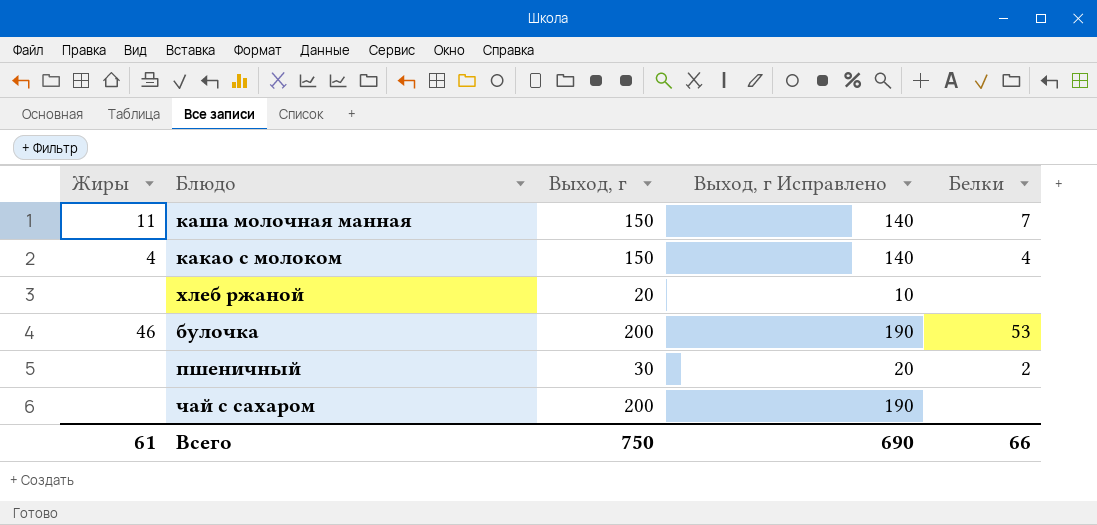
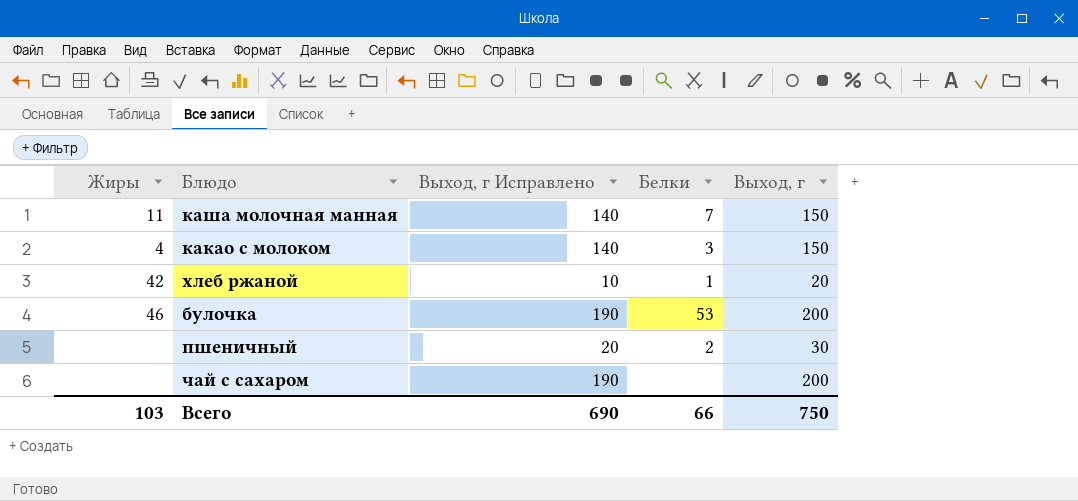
column Выход, г | position: 3 -> 5
какао с молоком | Белки: 4 -> 3
хлеб ржаной | Жиры: none -> 42
хлеб ржаной | Белки: none -> 1
Всего | Жиры: 61 -> 103

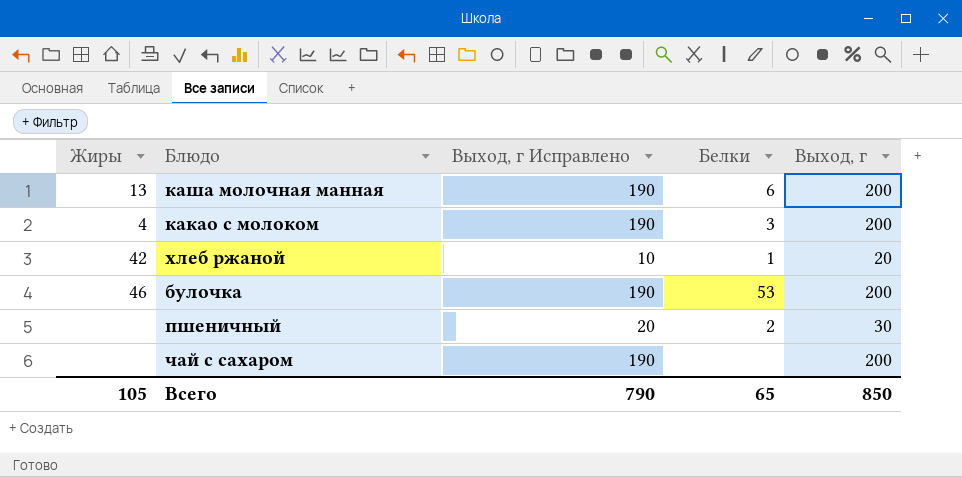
каша молочная манная | Жиры: 11 -> 13
каша молочная манная | Выход, г Исправлено: 140 -> 190
каша молочная манная | Белки: 7 -> 6
каша молочная манная | Выход, г: 150 -> 200
какао с молоком | Выход, г Исправлено: 140 -> 190
какао с молоком | Выход, г: 150 -> 200
Всего | Жиры: 103 -> 105
Всего | Выход, г Исправлено: 690 -> 790
Всего | Белки: 66 -> 65
Всего | Выход, г: 750 -> 850

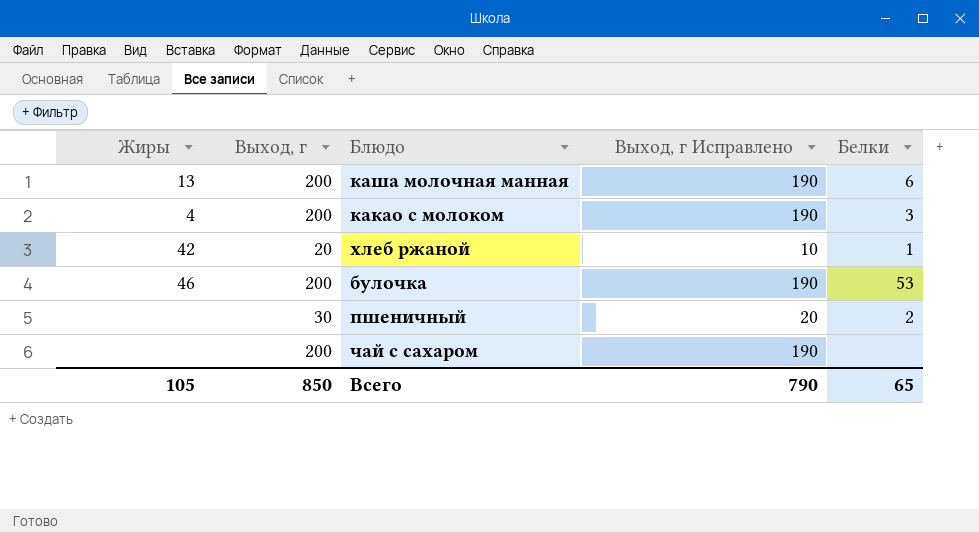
column Выход, г | position: 5 -> 2

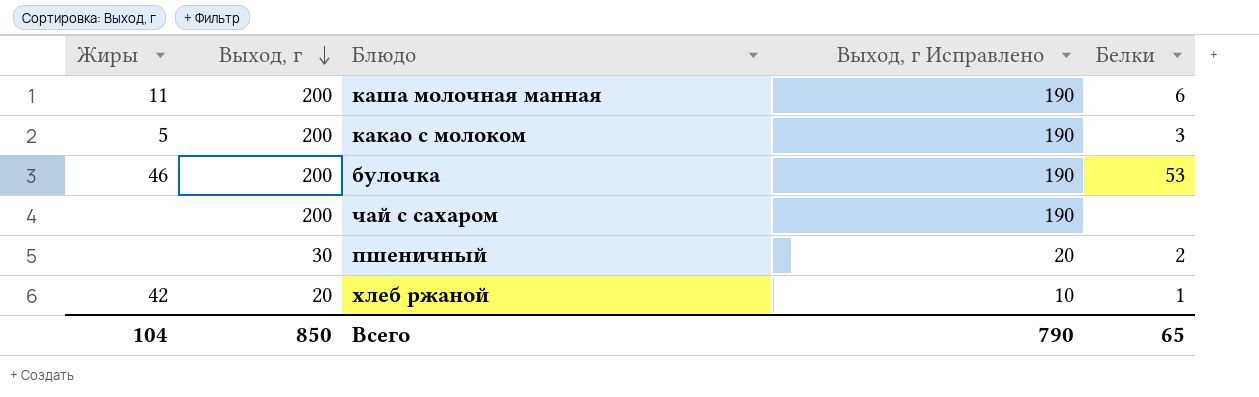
row order: none -> Выход, г descending
каша молочная манная | Жиры: 13 -> 11
какао с молоком | Жиры: 4 -> 5
Всего | Жиры: 105 -> 104

